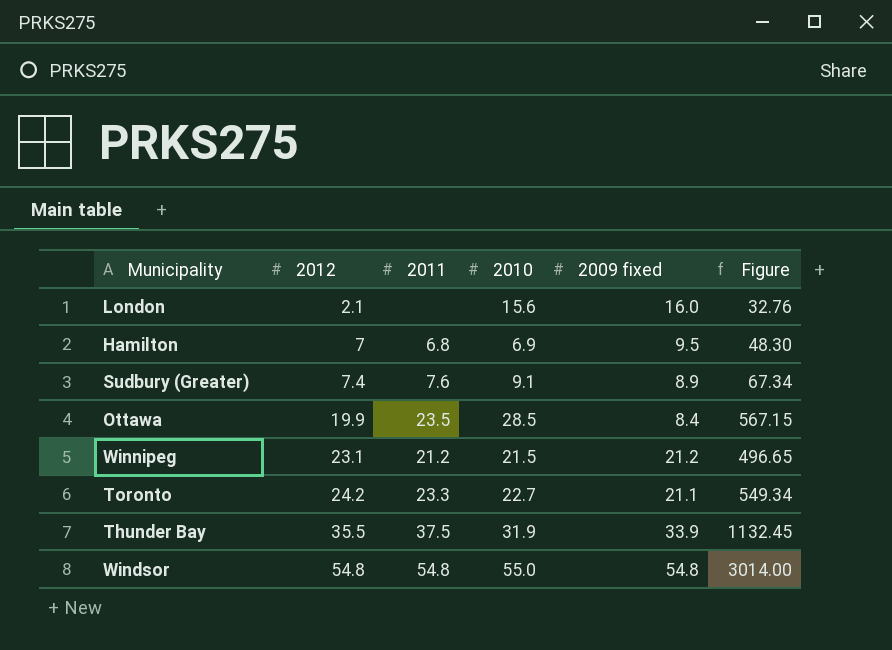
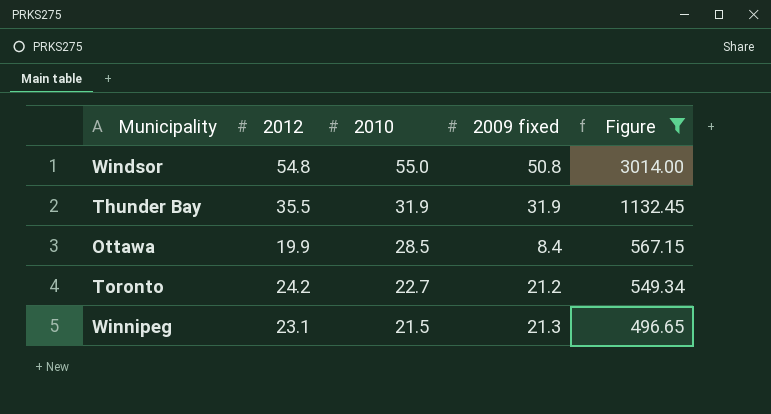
filter: none -> Figure >= 496.65
row order: 2012 ascending -> 2010 descending
column 2011 | position: 3 -> none
Windsor | 2009 fixed: 54.8 -> 50.8
Thunder Bay | 2009 fixed: 33.9 -> 31.9
Toronto | 2009 fixed: 21.1 -> 21.2
Winnipeg | 2009 fixed: 21.2 -> 21.3

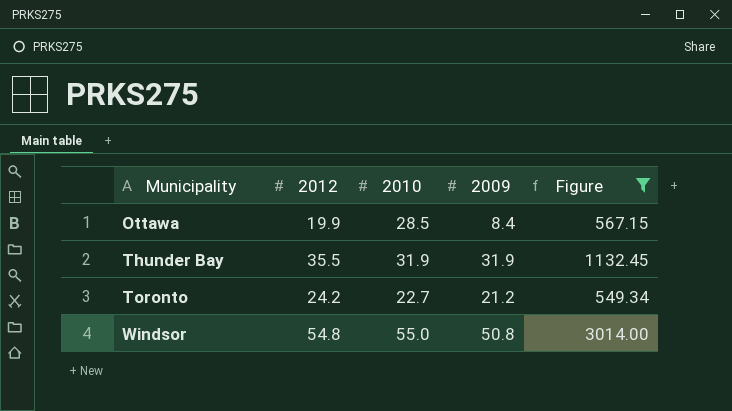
row order: 2010 descending -> Municipality ascending
column name: 2009 fixed -> 2009
row Winnipeg: 23.1 | 21.5 | 21.3 | 496.65 -> none

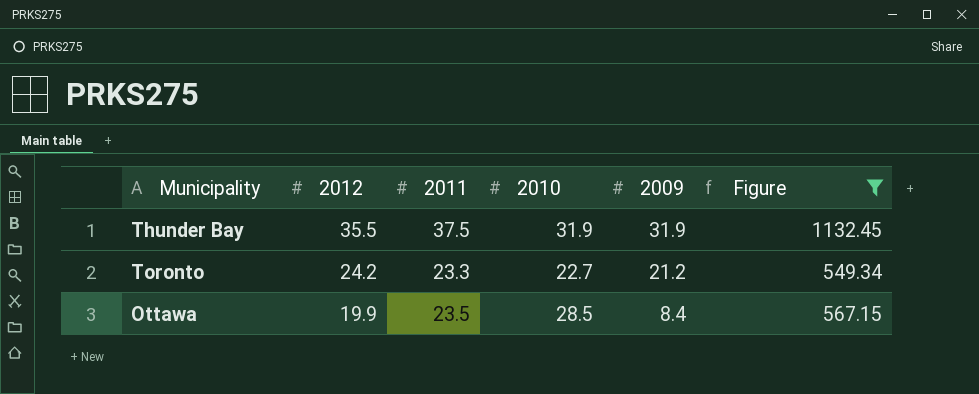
row order: Municipality ascending -> 2012 descending
column 2011 | position: none -> 3
row Windsor: 54.8 | 55.0 | 50.8 | 3014.00 -> none

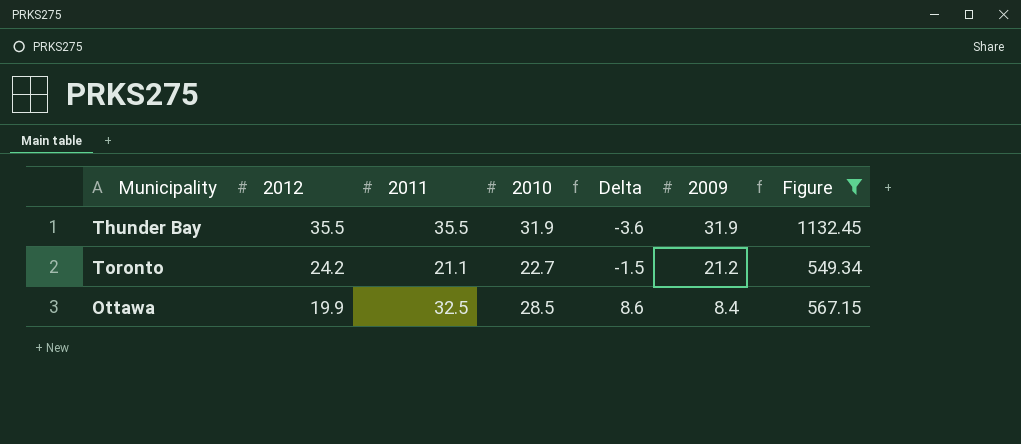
column Delta | formula: none -> [2010] - [2012]
Thunder Bay | 2011: 37.5 -> 35.5
Toronto | 2011: 23.3 -> 21.1
Ottawa | 2011: 23.5 -> 32.5

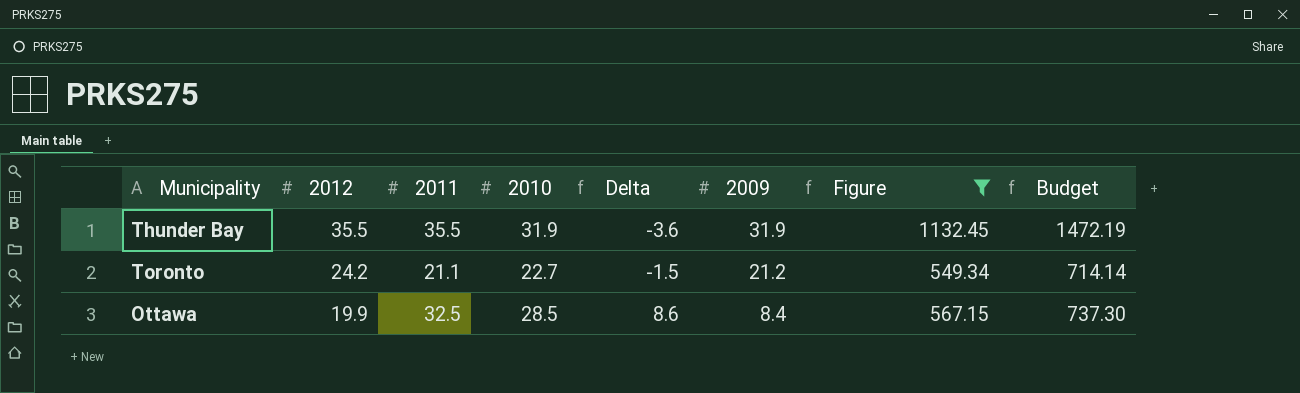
column Budget | formula: none -> [Figure] * 1.3

